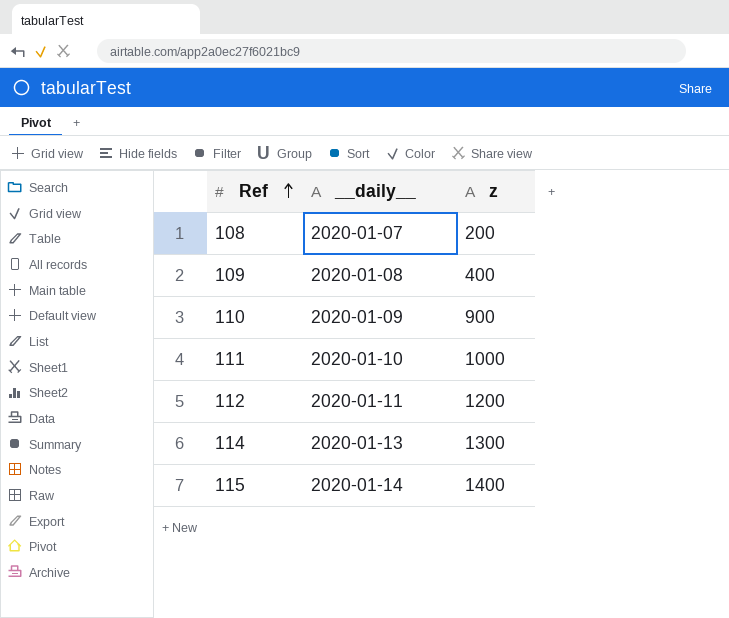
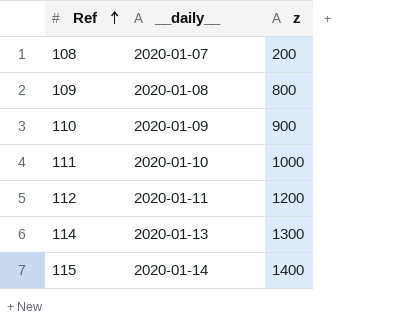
109 | z: 400 -> 800

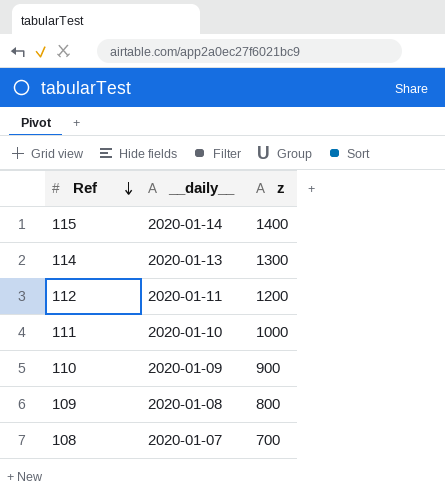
row order: Ref ascending -> Ref descending
108 | z: 200 -> 700

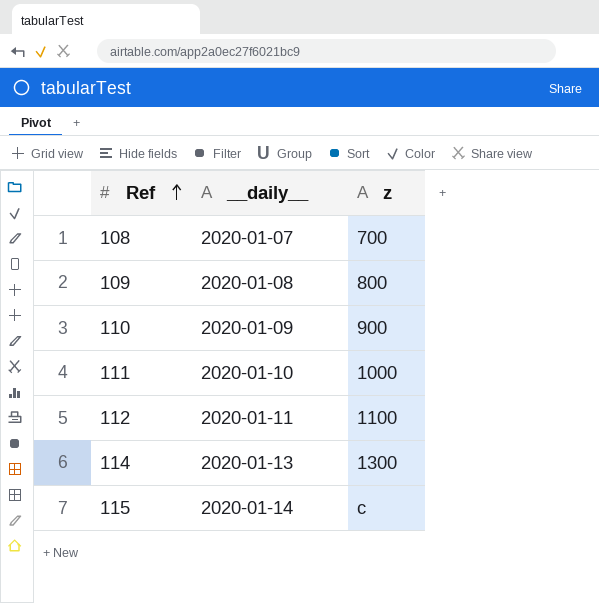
row order: Ref descending -> Ref ascending
112 | z: 1200 -> 1100
115 | z: 1400 -> c

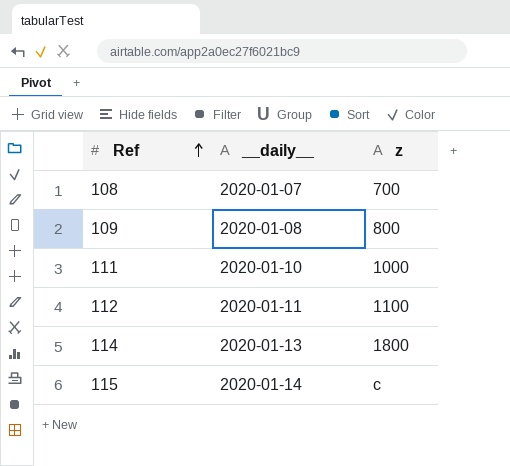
row 110: 2020-01-09 | 900 -> none
114 | z: 1300 -> 1800

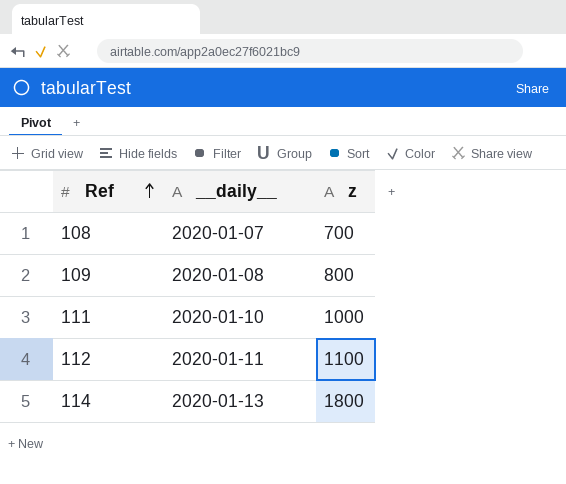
row 115: 2020-01-14 | c -> none

